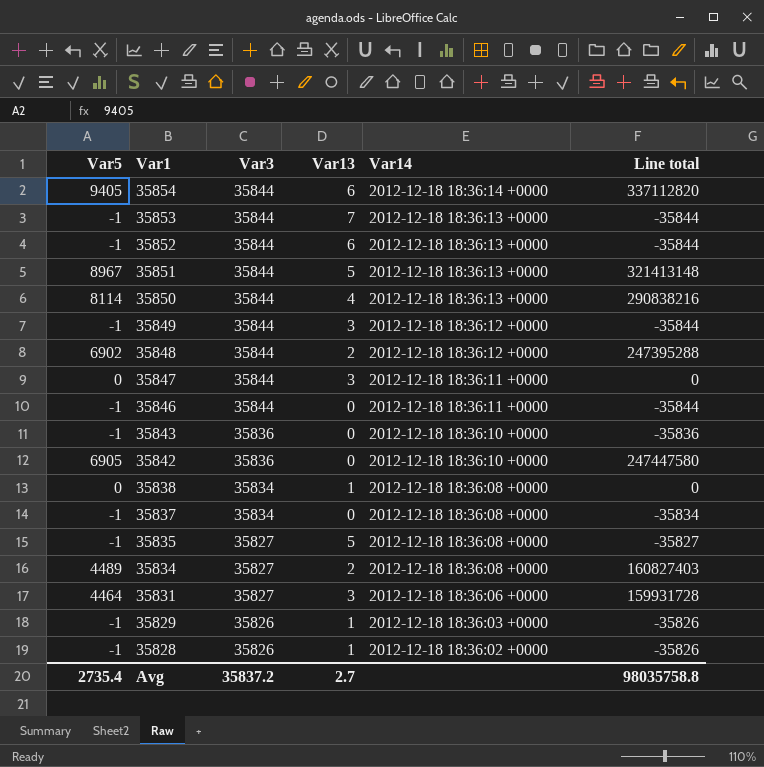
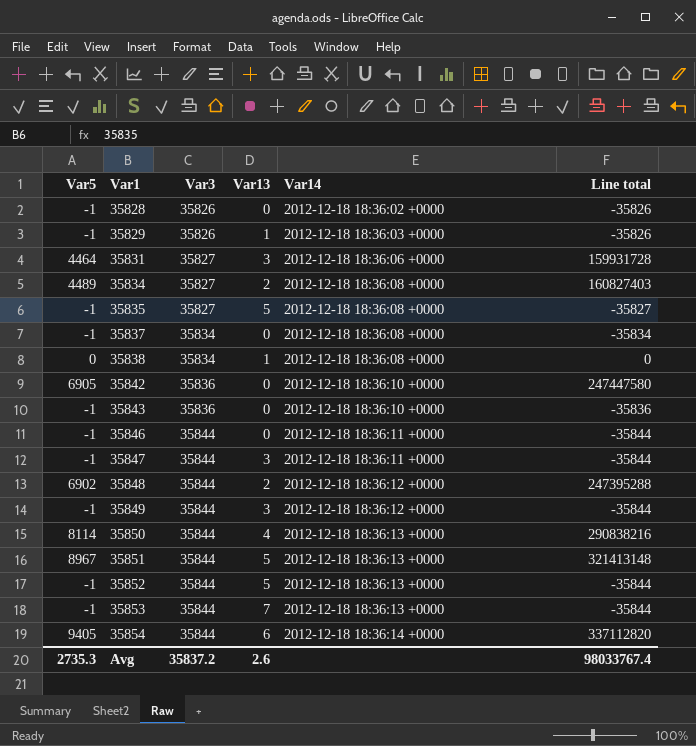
row order: Var1 descending -> Var1 ascending
35828 | Var13: 1 -> 0
35847 | Var5: 0 -> -1
35847 | Line total: 0 -> -35844
35852 | Var13: 6 -> 5
Avg | Var5: 2735.4 -> 2735.3
Avg | Var13: 2.7 -> 2.6
Avg | Line total: 98035758.8 -> 98033767.4

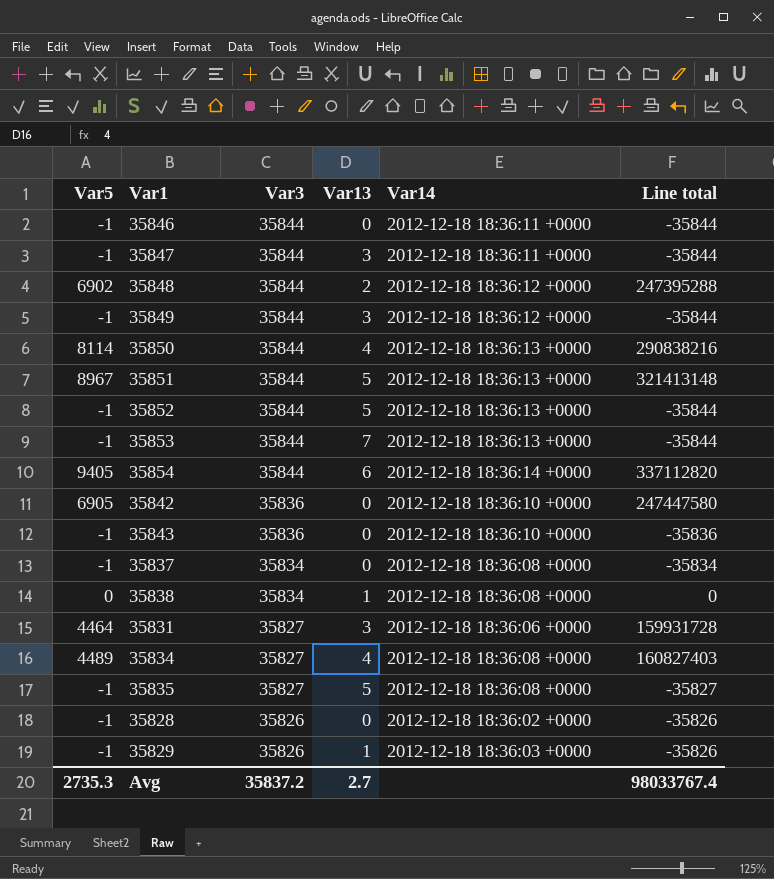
row order: Var1 ascending -> Var3 descending
35834 | Var13: 2 -> 4
Avg | Var13: 2.6 -> 2.7

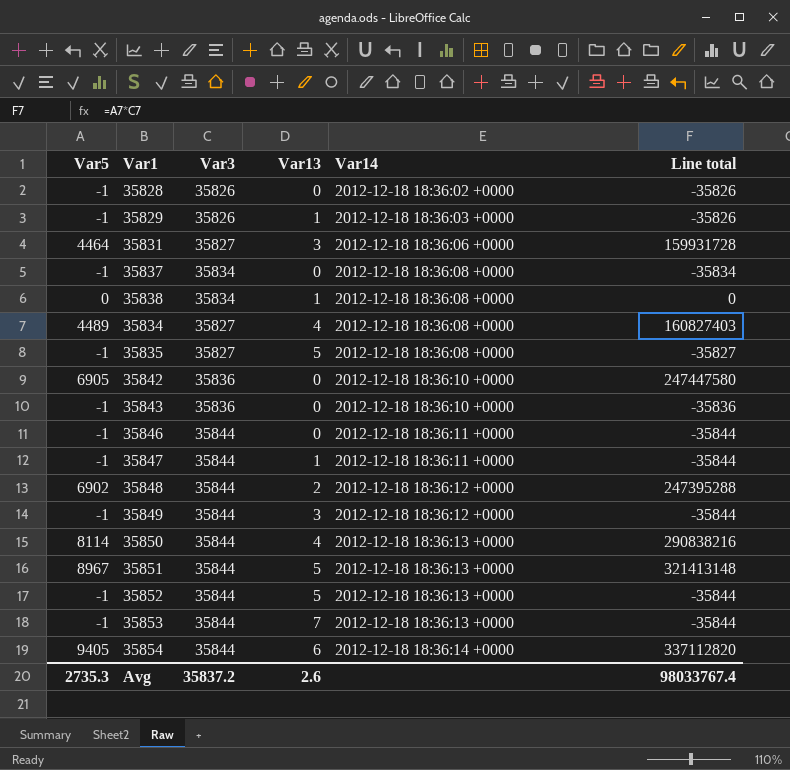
row order: Var3 descending -> Var14 ascending
35847 | Var13: 3 -> 1
Avg | Var13: 2.7 -> 2.6

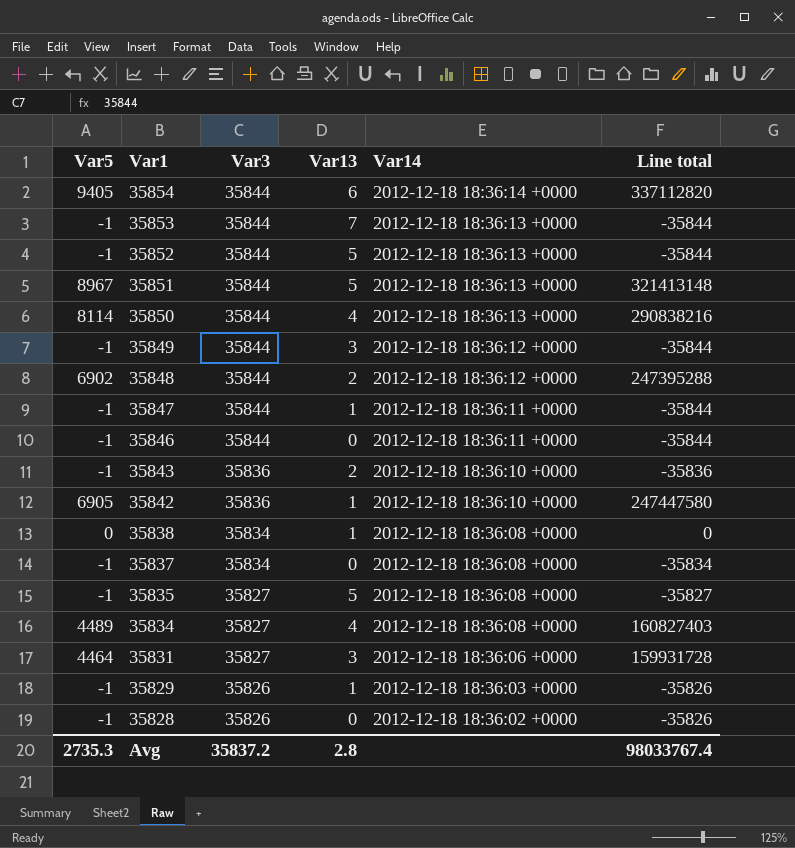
row order: Var14 ascending -> Var1 descending
35843 | Var13: 0 -> 2
35842 | Var13: 0 -> 1
Avg | Var13: 2.6 -> 2.8

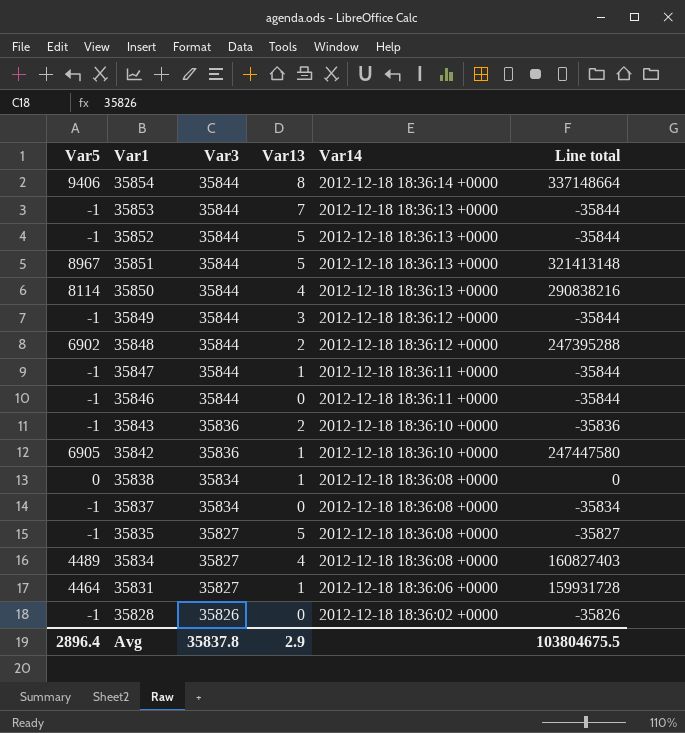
row 35829: -1 | 35826 | 1 | 2012-12-18 18:36:03 +0000 | -35826 -> none
35854 | Var5: 9405 -> 9406
35854 | Var13: 6 -> 8
35854 | Line total: 337112820 -> 337148664
35831 | Var13: 3 -> 1
Avg | Var5: 2735.3 -> 2896.4
Avg | Var3: 35837.2 -> 35837.8
Avg | Var13: 2.8 -> 2.9
Avg | Line total: 98033767.4 -> 103804675.5

